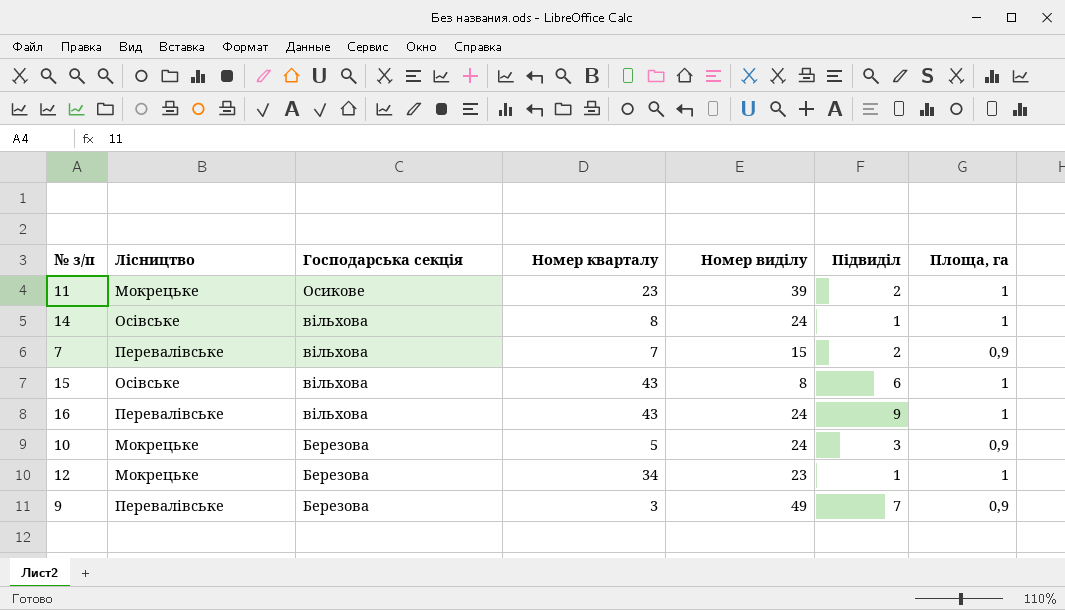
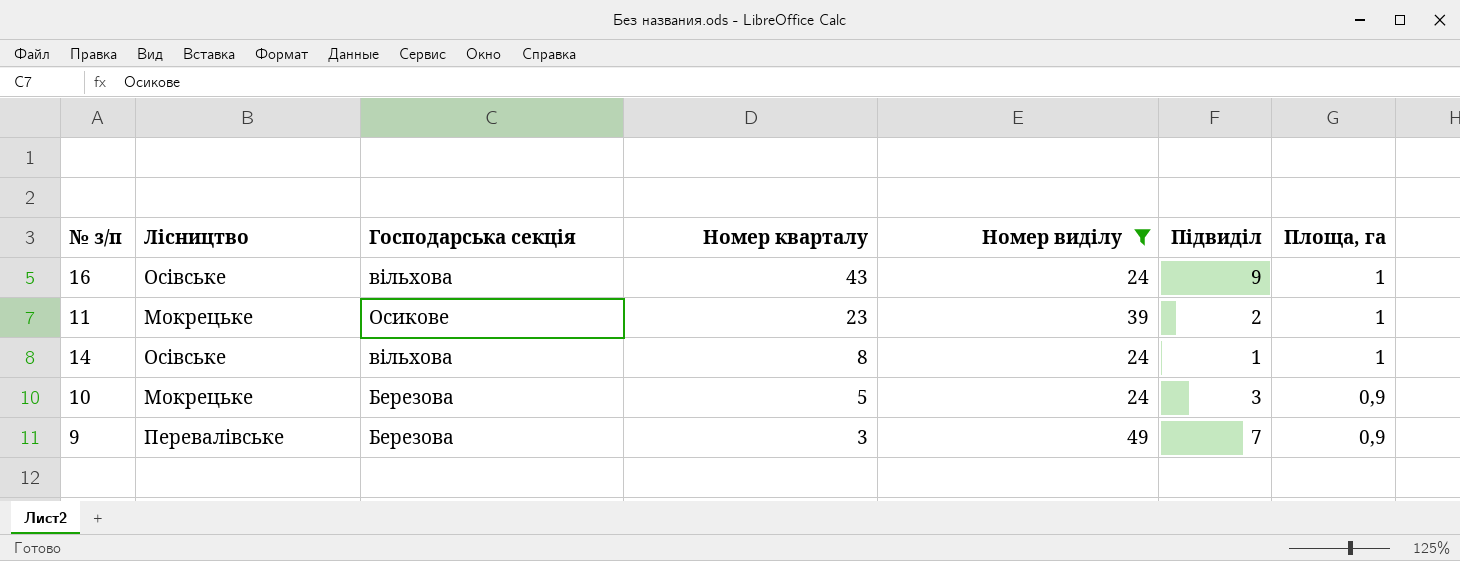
filter: none -> Номер виділу >= 24
row order: Господарська секція descending -> Номер кварталу descending
16 | Лісництво: Перевалівське -> Осівське

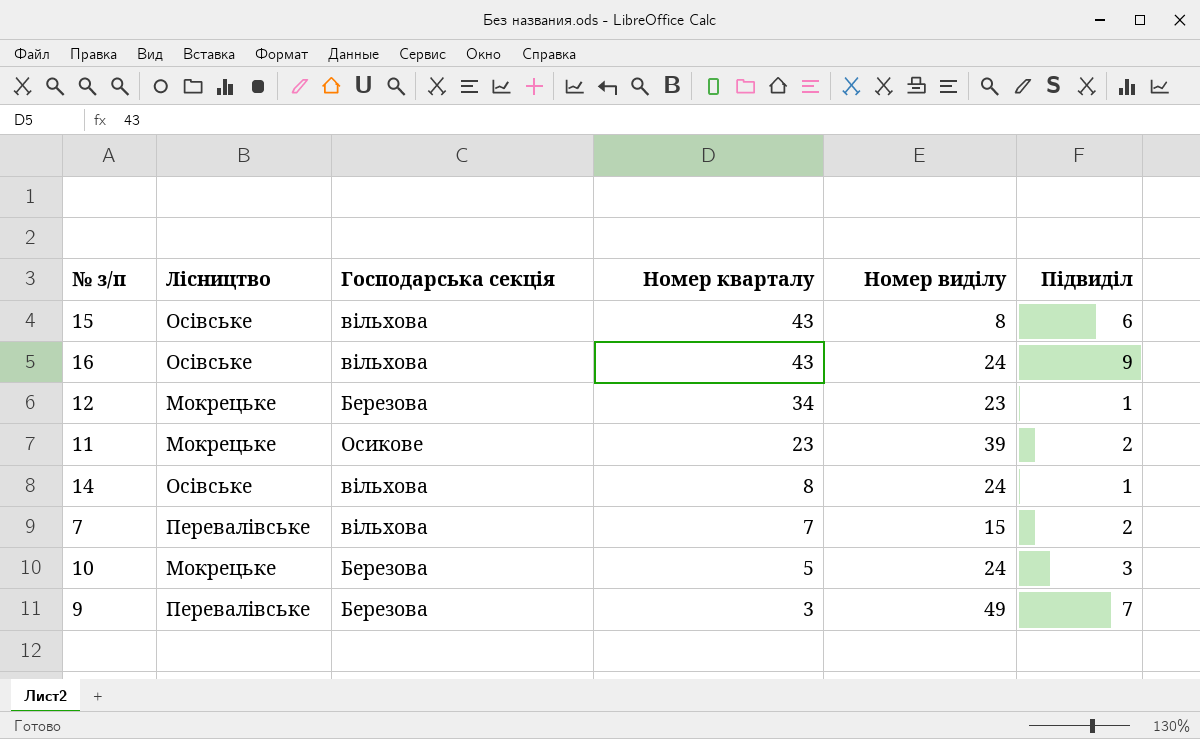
filter: Номер виділу >= 24 -> none
column Площа, га | position: 7 -> none

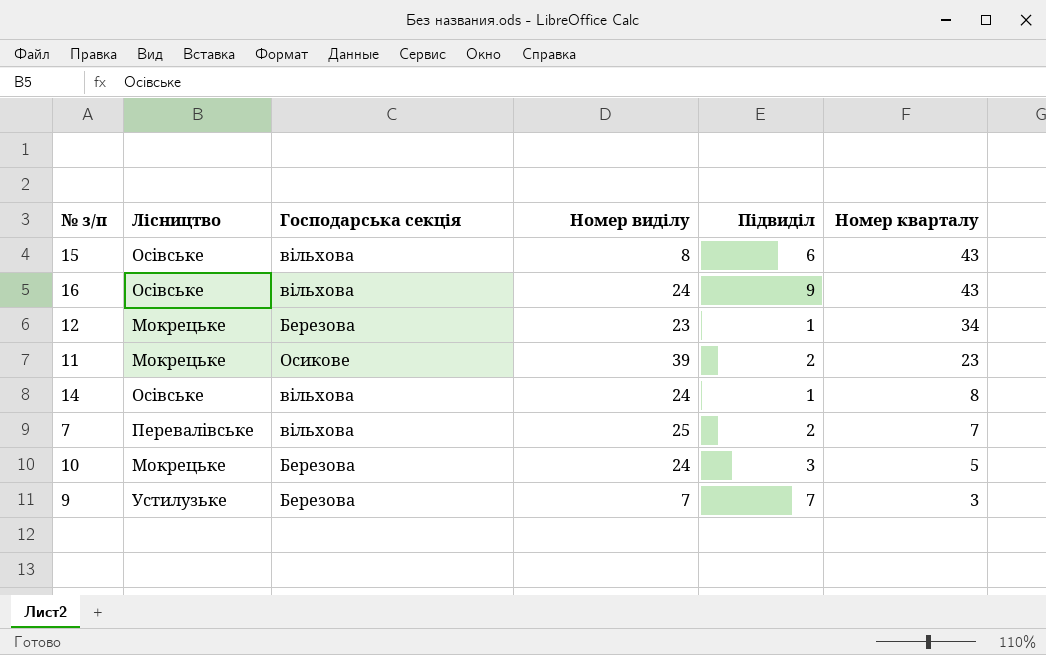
column Номер кварталу | position: 4 -> 6
7 | Номер виділу: 15 -> 25
9 | Лісництво: Перевалівське -> Устилузьке
9 | Номер виділу: 49 -> 7

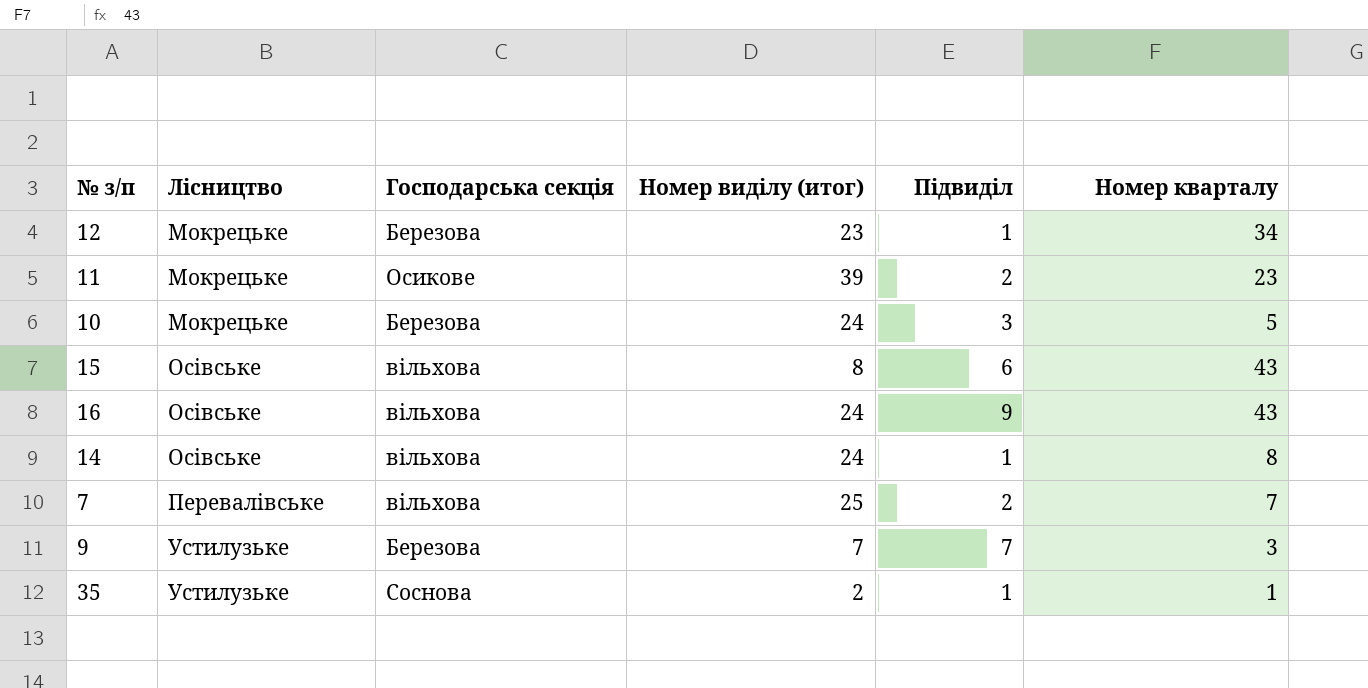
row order: Номер кварталу descending -> Лісництво ascending
column name: Номер виділу -> Номер виділу (итог)
row 35: none -> Устилузьке | Соснова | 2 | 1 | 1

